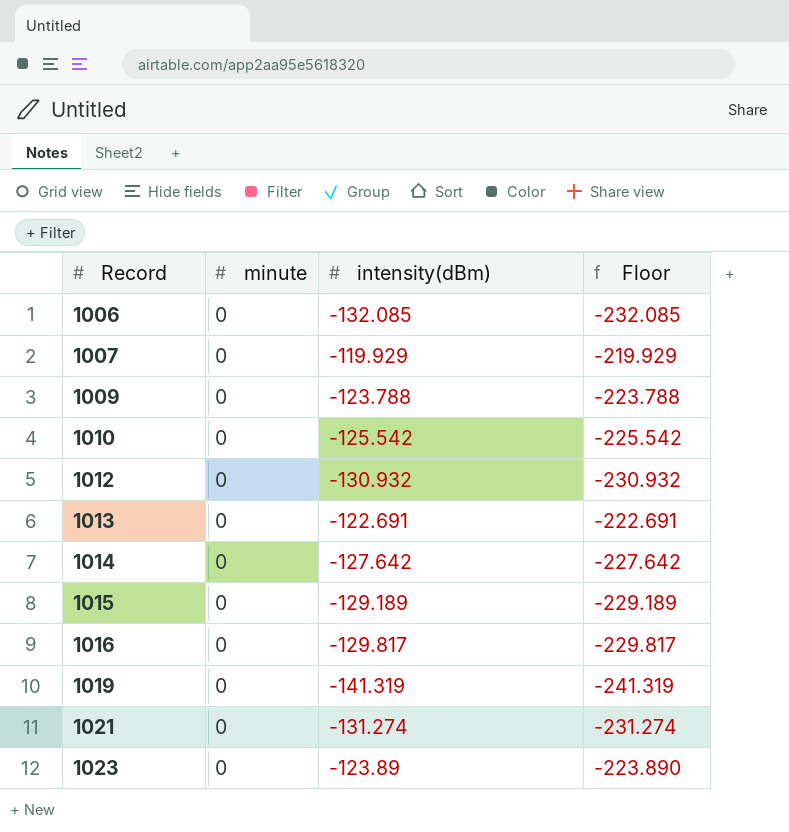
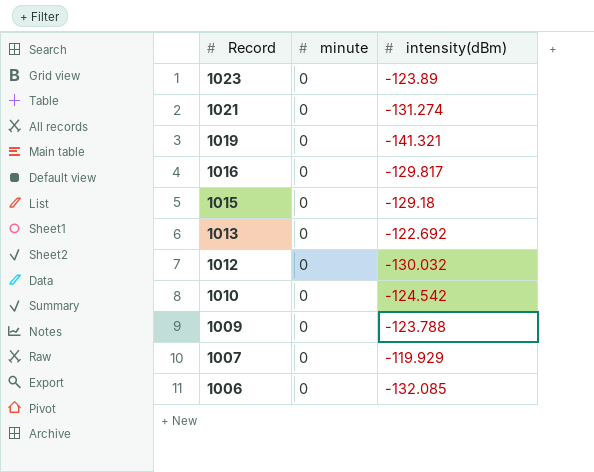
row order: Record ascending -> Record descending
column Floor | formula: [intensity(dBm)] - 100 -> none
row 1014: 0 | -127.642 | -227.642 -> none
1019 | intensity(dBm): -141.319 -> -141.321
1015 | intensity(dBm): -129.189 -> -129.18
1013 | intensity(dBm): -122.691 -> -122.692
1012 | intensity(dBm): -130.932 -> -130.032
1010 | intensity(dBm): -125.542 -> -124.542

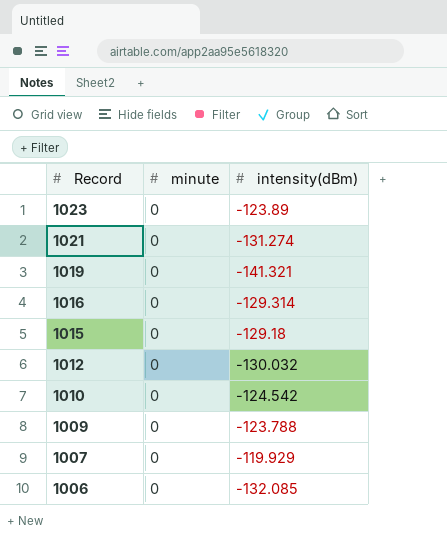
row 1013: 0 | -122.692 -> none
1016 | intensity(dBm): -129.817 -> -129.314

